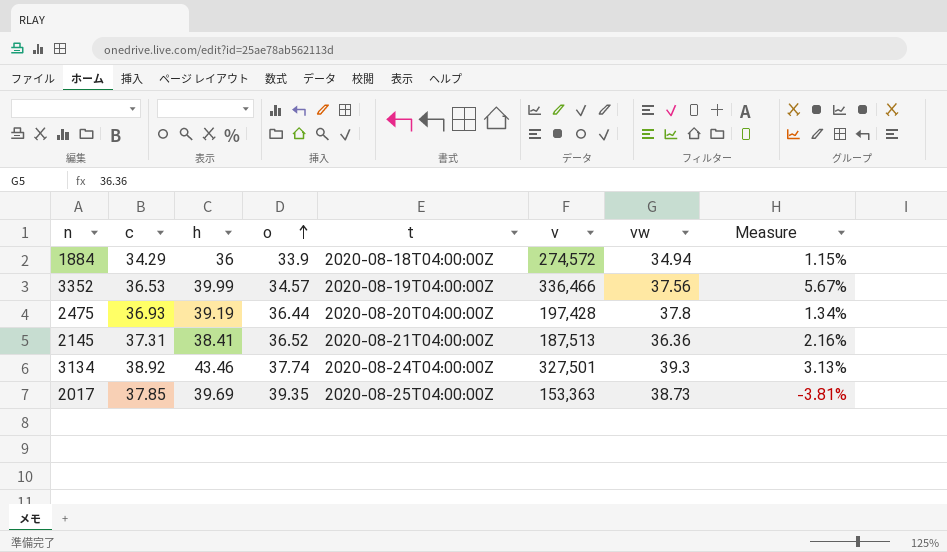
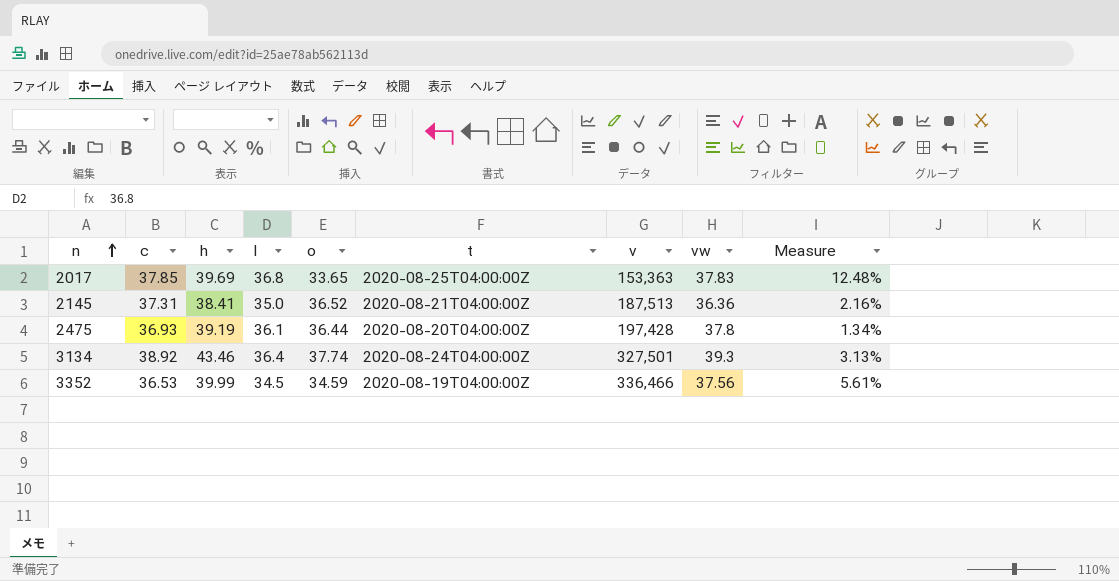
row order: o ascending -> n ascending
column l | position: none -> 4
row 1884: 34.29 | 36 | 33.9 | 2020-08-18T04:00:00Z | 274,572 | 34.94 | 1.15% -> none
2017 | o: 39.35 -> 33.65
2017 | vw: 38.73 -> 37.83
2017 | Measure: -3.81% -> 12.48%
3352 | o: 34.57 -> 34.59
3352 | Measure: 5.67% -> 5.61%

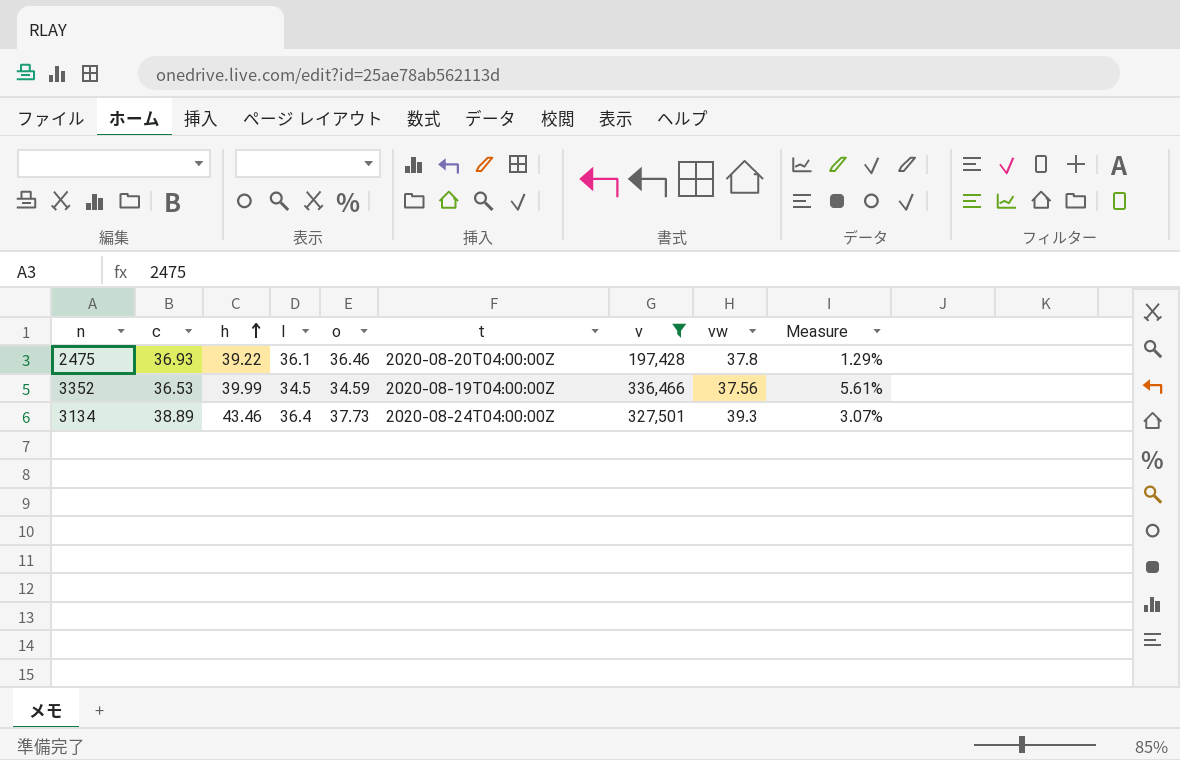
filter: none -> v >= 197,428
row order: n ascending -> h ascending
2475 | h: 39.19 -> 39.22
2475 | o: 36.44 -> 36.46
2475 | Measure: 1.34% -> 1.29%
3134 | c: 38.92 -> 38.89
3134 | o: 37.74 -> 37.73
3134 | Measure: 3.13% -> 3.07%

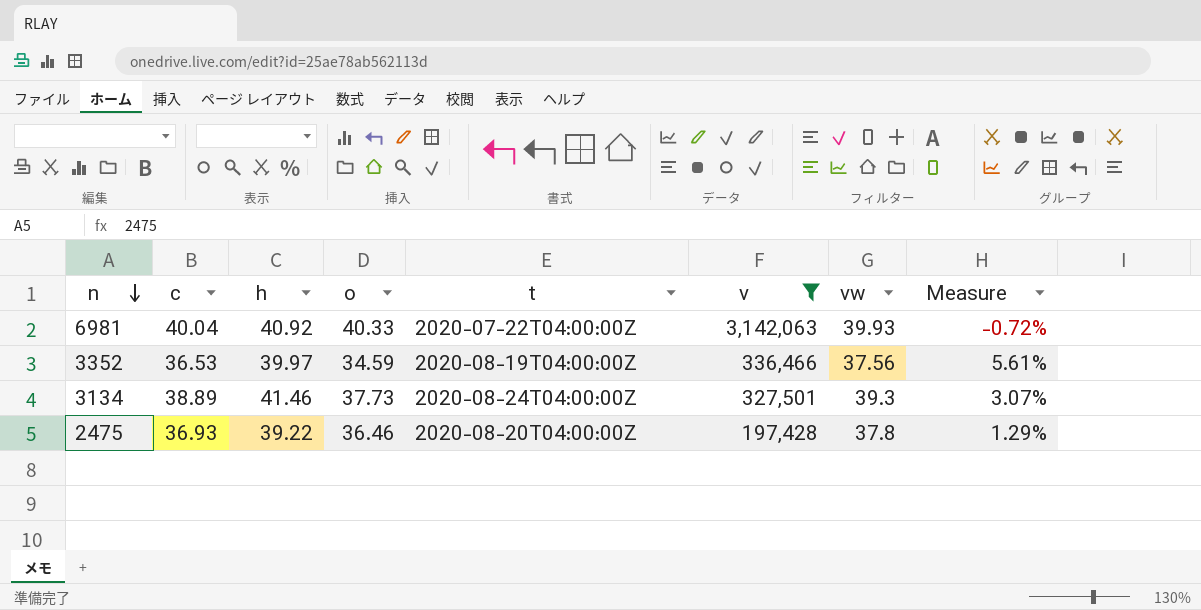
row order: h ascending -> n descending
column l | position: 4 -> none
row 6981: none -> 40.04 | 40.92 | 40.33 | 2020-07-22T04:00:00Z | 3,142,063 | 39.93 | -0.72%
3352 | h: 39.99 -> 39.97
3134 | h: 43.46 -> 41.46

